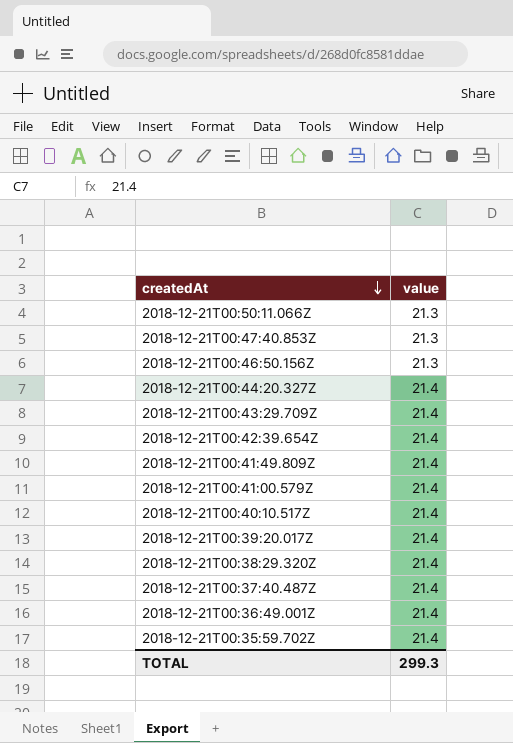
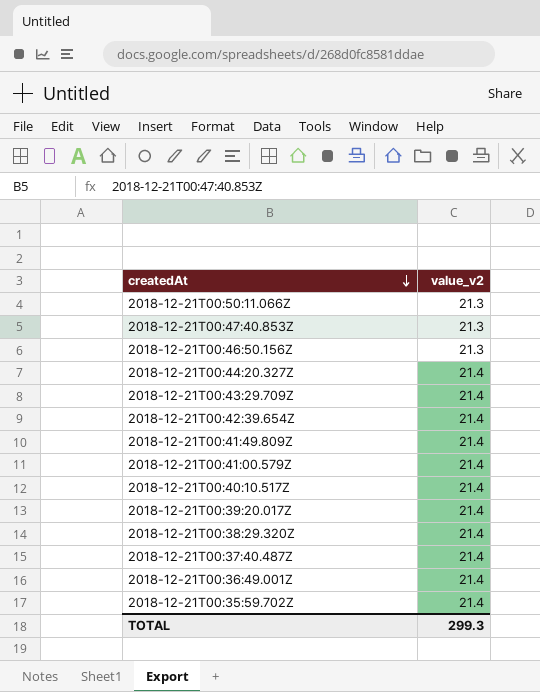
column name: value -> value_v2

